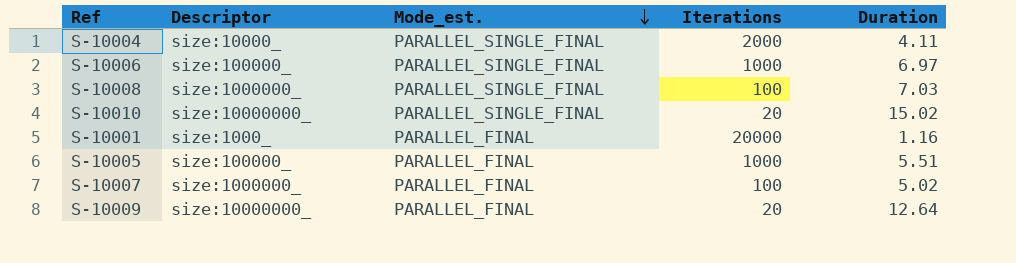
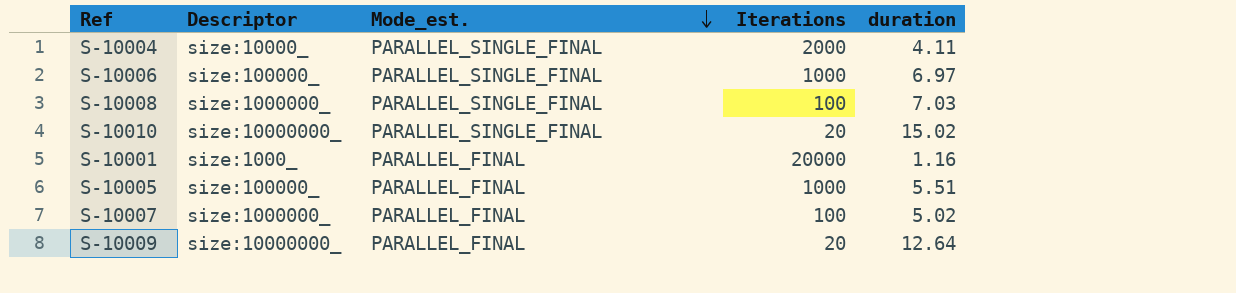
column name: Duration -> duration

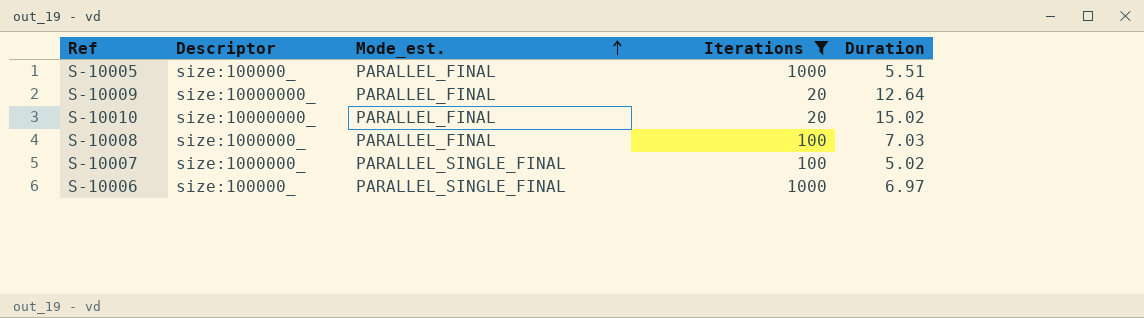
filter: none -> Iterations <= 1000
row order: Mode_est. descending -> Mode_est. ascending
column name: duration -> Duration
S-10010 | Mode_est.: PARALLEL_SINGLE_FINAL -> PARALLEL_FINAL
S-10008 | Mode_est.: PARALLEL_SINGLE_FINAL -> PARALLEL_FINAL
S-10007 | Mode_est.: PARALLEL_FINAL -> PARALLEL_SINGLE_FINAL

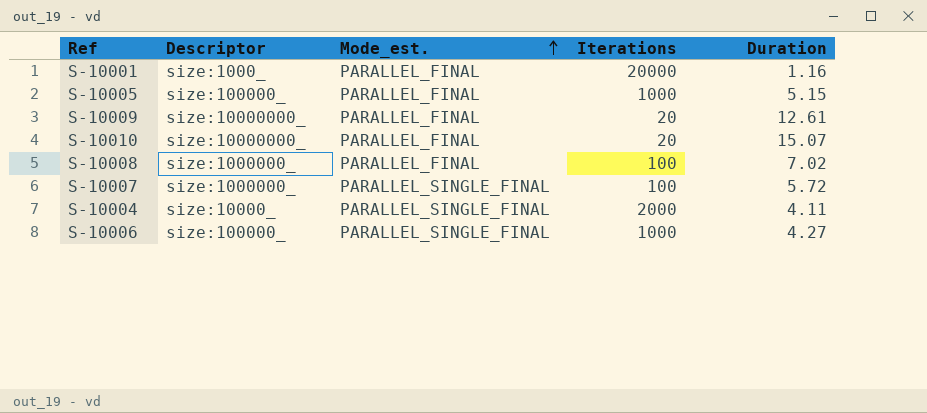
filter: Iterations <= 1000 -> none
S-10005 | Duration: 5.51 -> 5.15
S-10009 | Duration: 12.64 -> 12.61
S-10010 | Duration: 15.02 -> 15.07
S-10008 | Duration: 7.03 -> 7.02
S-10007 | Duration: 5.02 -> 5.72
S-10006 | Duration: 6.97 -> 4.27

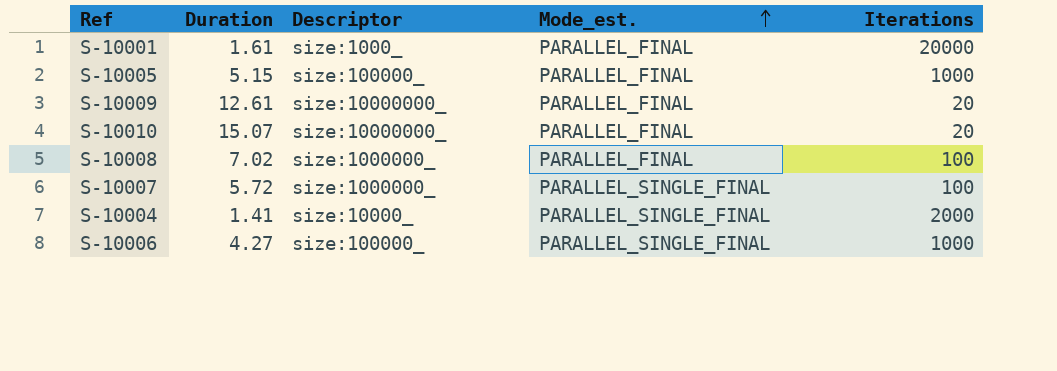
column Duration | position: 5 -> 2
S-10001 | Duration: 1.16 -> 1.61
S-10004 | Duration: 4.11 -> 1.41

